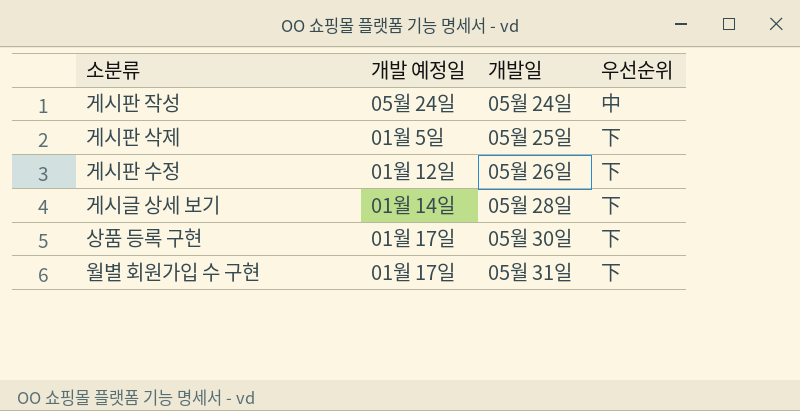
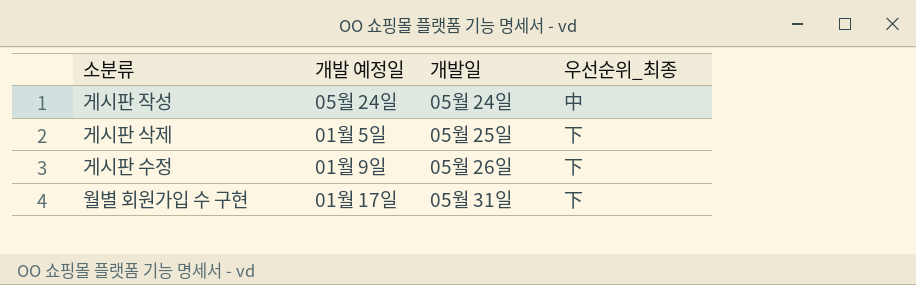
column name: 우선순위 -> 우선순위_최종
row 게시글 상세 보기: 01월 14일 | 05월 28일 | 下 -> none
row 상품 등록 구현: 01월 17일 | 05월 30일 | 下 -> none
게시판 수정 | 개발 예정일: 01월 12일 -> 01월 9일

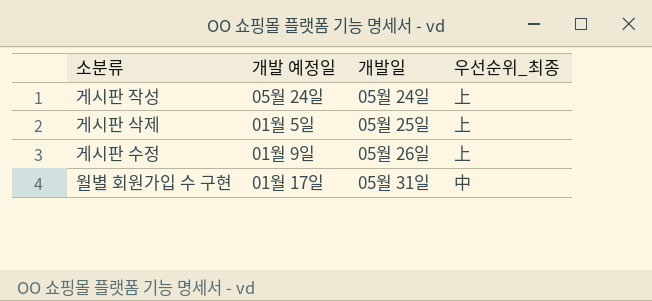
게시판 작성 | 우선순위_최종: 中 -> 上
게시판 삭제 | 우선순위_최종: 下 -> 上
게시판 수정 | 우선순위_최종: 下 -> 上
월별 회원가입 수 구현 | 우선순위_최종: 下 -> 中

